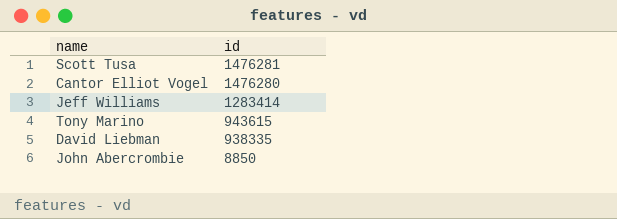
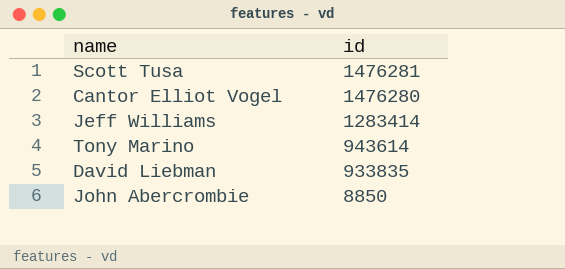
Tony Marino | id: 943615 -> 943614
David Liebman | id: 938335 -> 933835

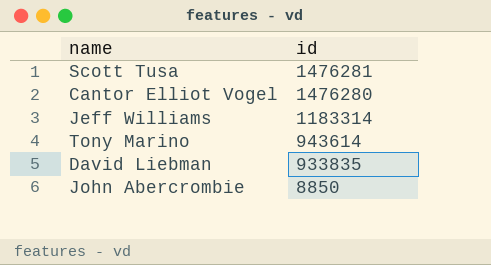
Jeff Williams | id: 1283414 -> 1183314

